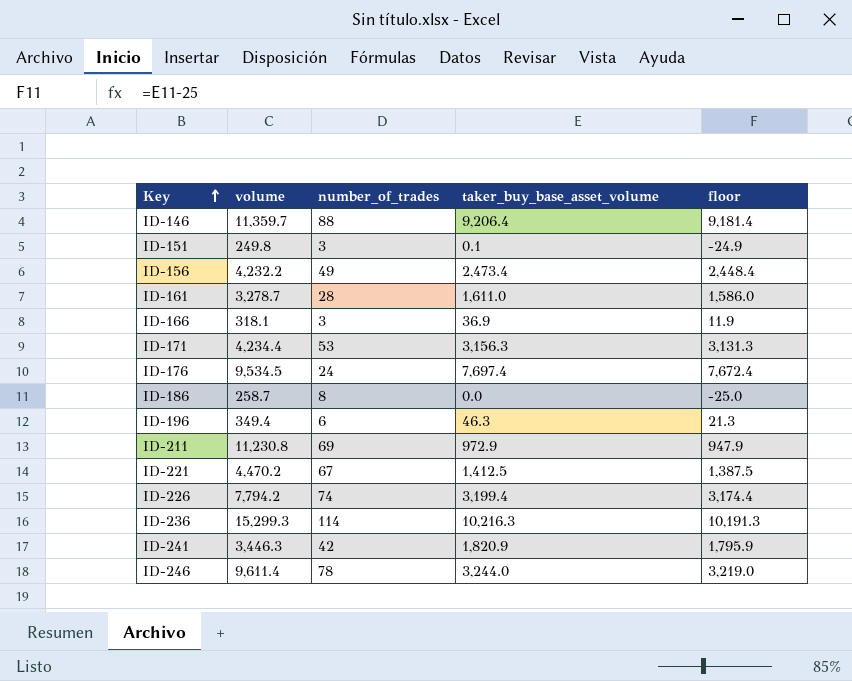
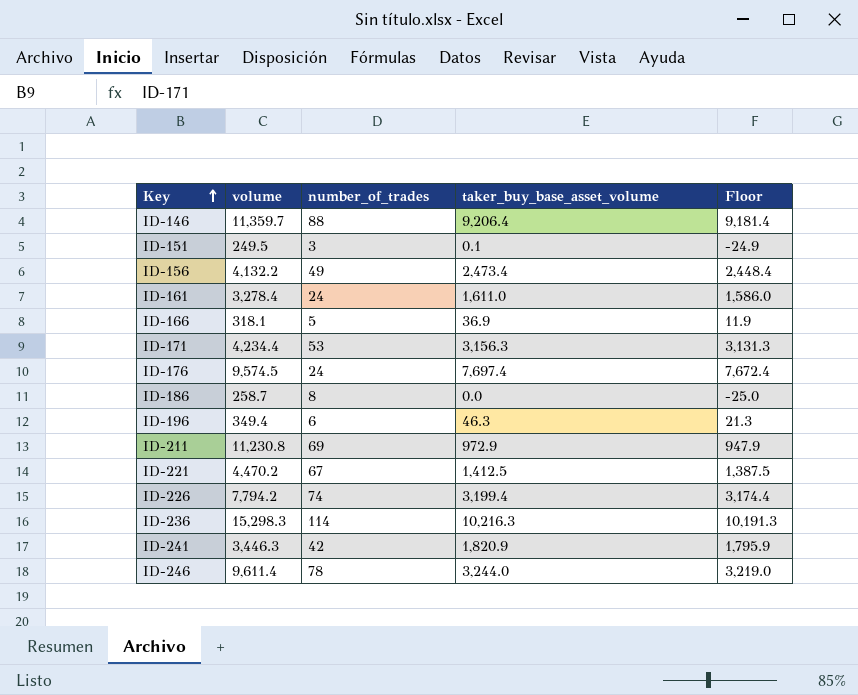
column name: floor -> Floor
ID-151 | volume: 249.8 -> 249.5
ID-156 | volume: 4,232.2 -> 4,132.2
ID-161 | volume: 3,278.7 -> 3,278.4
ID-161 | number_of_trades: 28 -> 24
ID-166 | number_of_trades: 3 -> 5
ID-176 | volume: 9,534.5 -> 9,574.5
ID-236 | volume: 15,299.3 -> 15,298.3

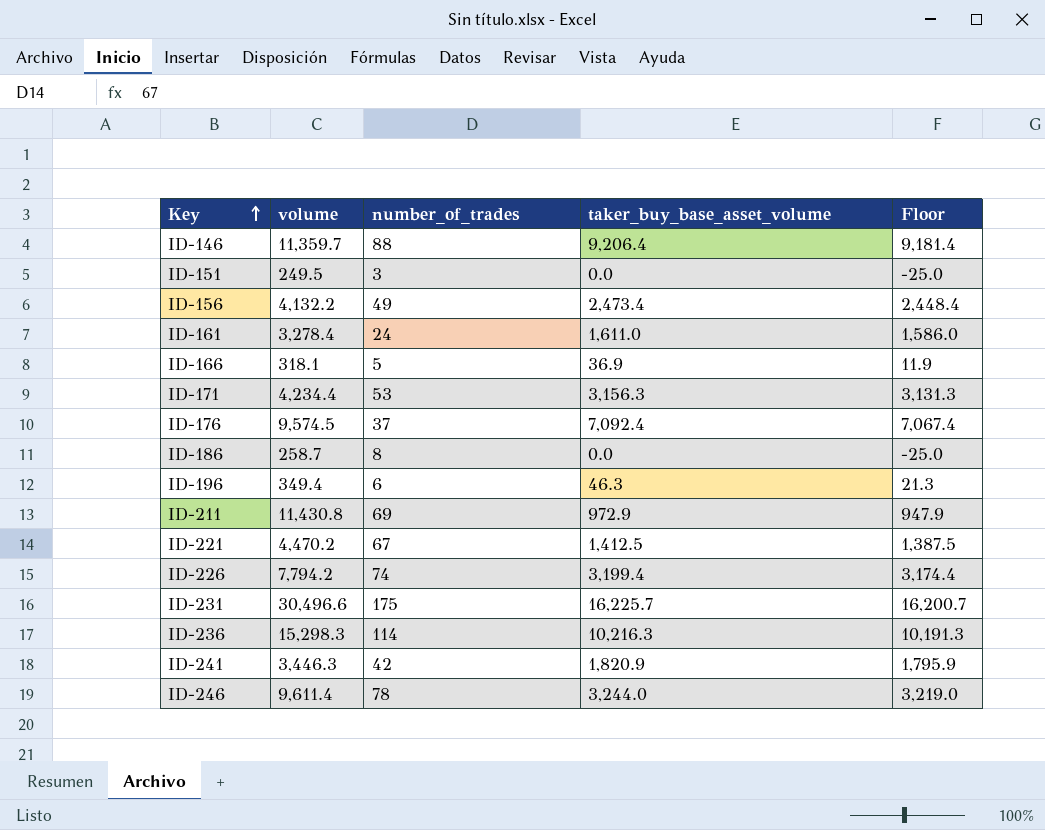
ID-151 | taker_buy_base_asset_volume: 0.1 -> 0.0
ID-151 | Floor: -24.9 -> -25.0
ID-176 | number_of_trades: 24 -> 37
ID-176 | taker_buy_base_asset_volume: 7,697.4 -> 7,092.4
ID-176 | Floor: 7,672.4 -> 7,067.4
ID-211 | volume: 11,230.8 -> 11,430.8
row ID-231: none -> 30,496.6 | 175 | 16,225.7 | 16,200.7

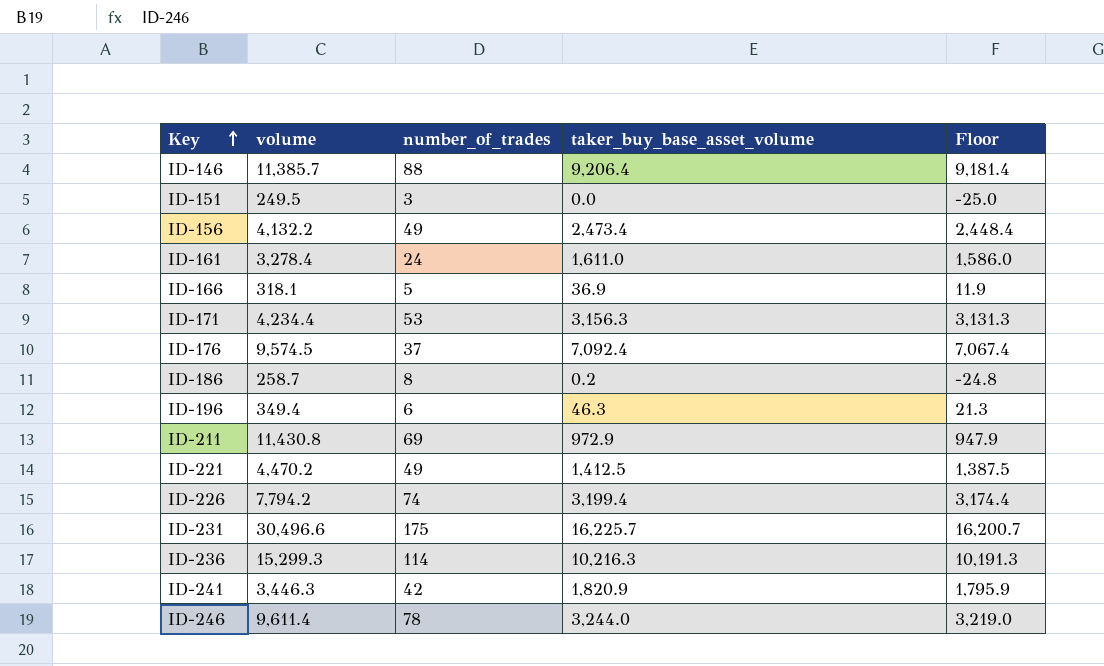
ID-146 | volume: 11,359.7 -> 11,385.7
ID-186 | taker_buy_base_asset_volume: 0.0 -> 0.2
ID-186 | Floor: -25.0 -> -24.8
ID-221 | number_of_trades: 67 -> 49
ID-236 | volume: 15,298.3 -> 15,299.3

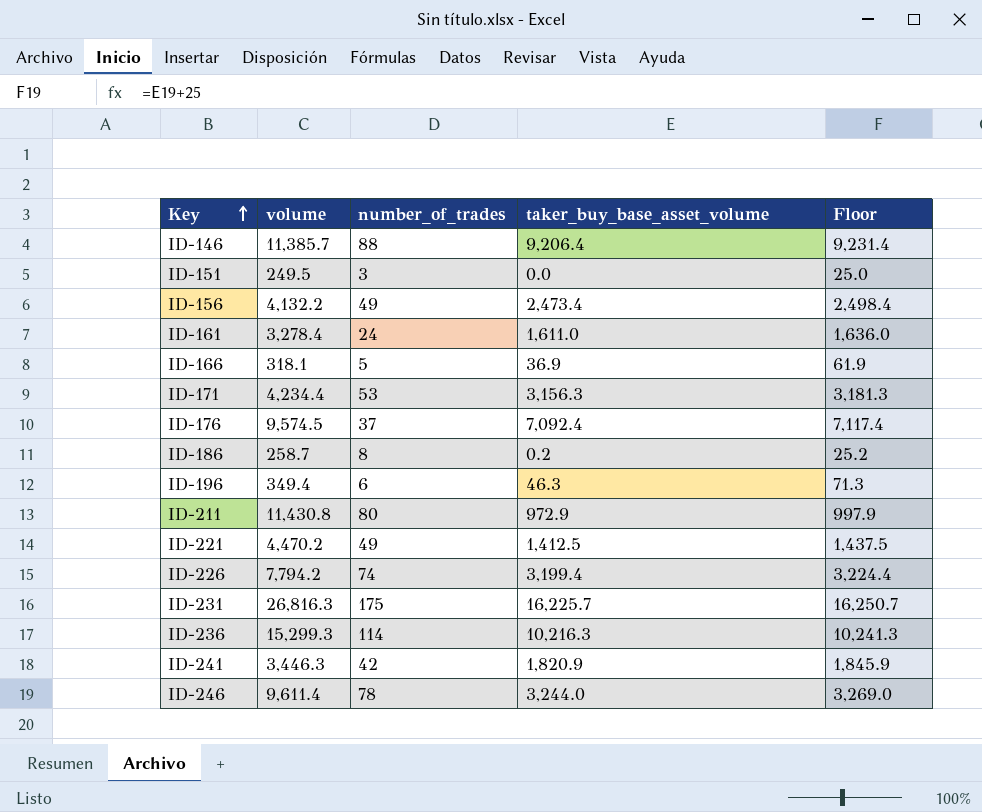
column Floor | formula: [taker_buy_base_asset_volume] - 25 -> [taker_buy_base_asset_volume] + 25
ID-211 | number_of_trades: 69 -> 80
ID-231 | volume: 30,496.6 -> 26,816.3

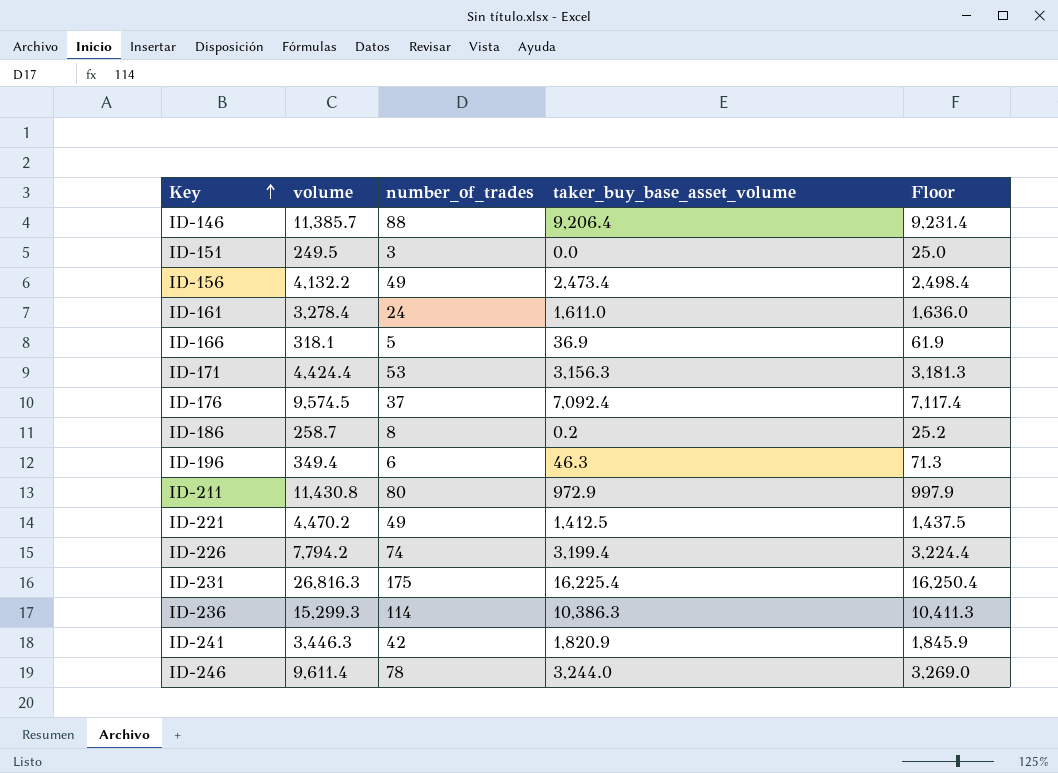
ID-171 | volume: 4,234.4 -> 4,424.4
ID-231 | taker_buy_base_asset_volume: 16,225.7 -> 16,225.4
ID-231 | Floor: 16,250.7 -> 16,250.4
ID-236 | taker_buy_base_asset_volume: 10,216.3 -> 10,386.3
ID-236 | Floor: 10,241.3 -> 10,411.3

